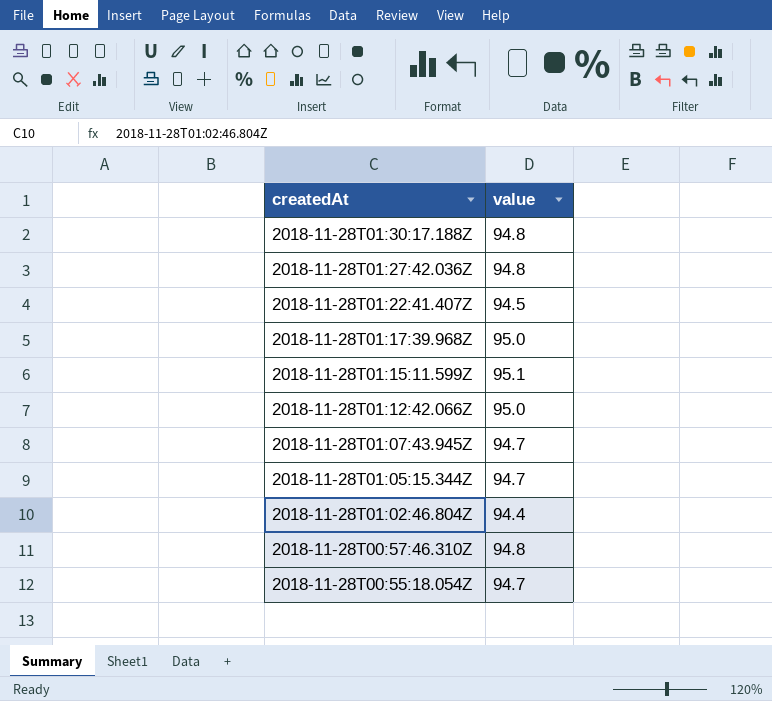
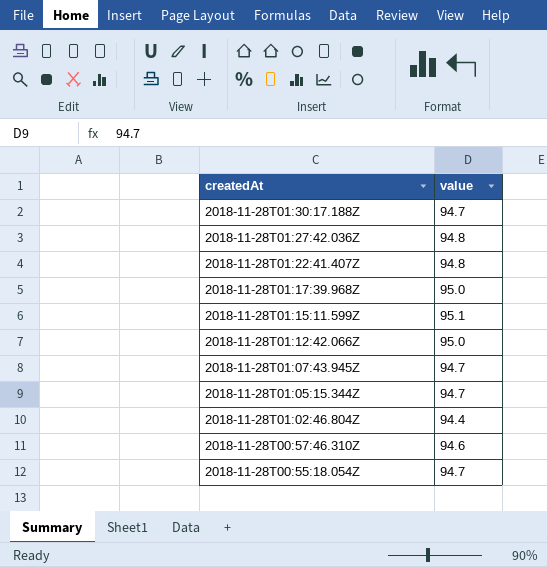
2018-11-28T01:30:17.188Z | value: 94.8 -> 94.7
2018-11-28T01:22:41.407Z | value: 94.5 -> 94.8
2018-11-28T00:57:46.310Z | value: 94.8 -> 94.6

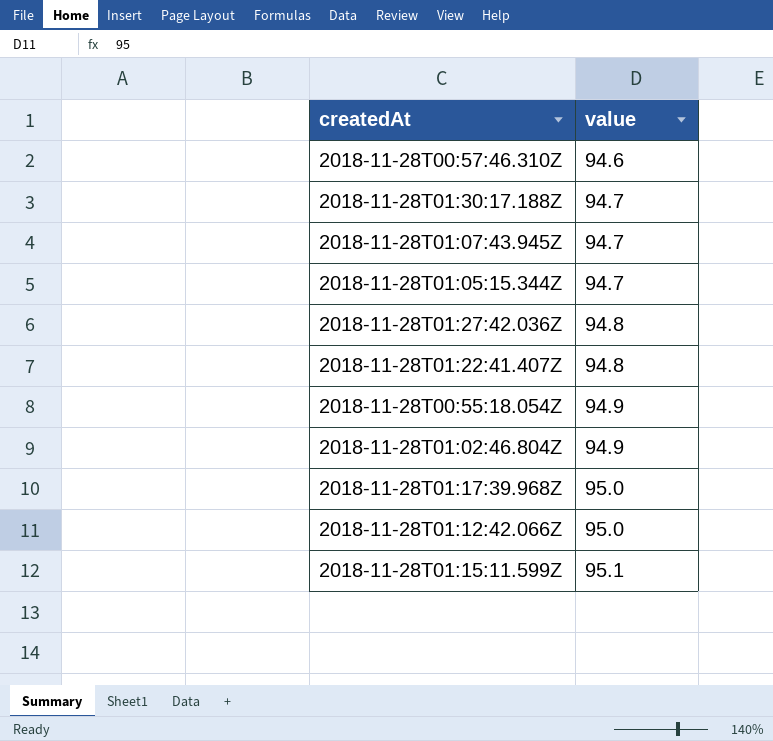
row order: createdAt descending -> value ascending
2018-11-28T00:55:18.054Z | value: 94.7 -> 94.9
2018-11-28T01:02:46.804Z | value: 94.4 -> 94.9

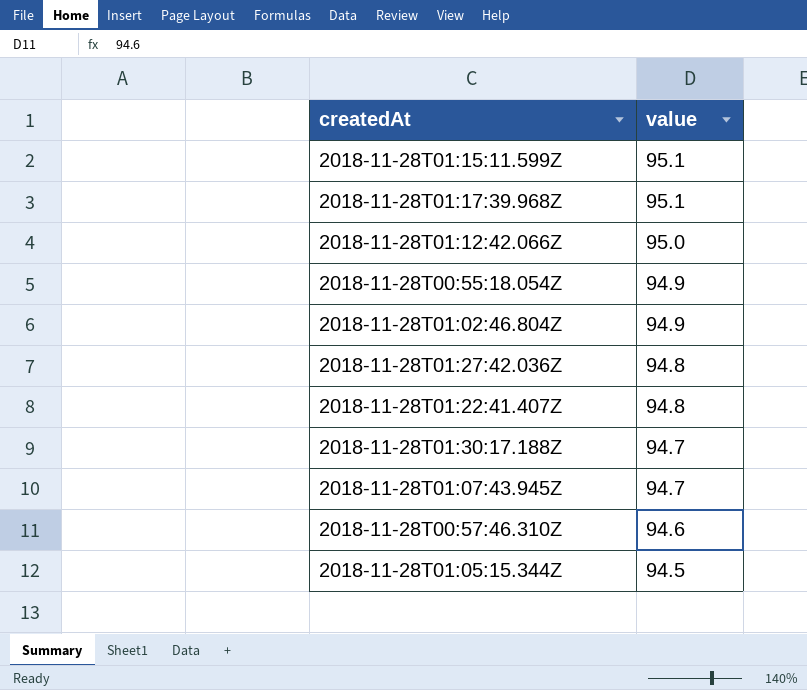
row order: value ascending -> value descending
2018-11-28T01:17:39.968Z | value: 95.0 -> 95.1
2018-11-28T01:05:15.344Z | value: 94.7 -> 94.5

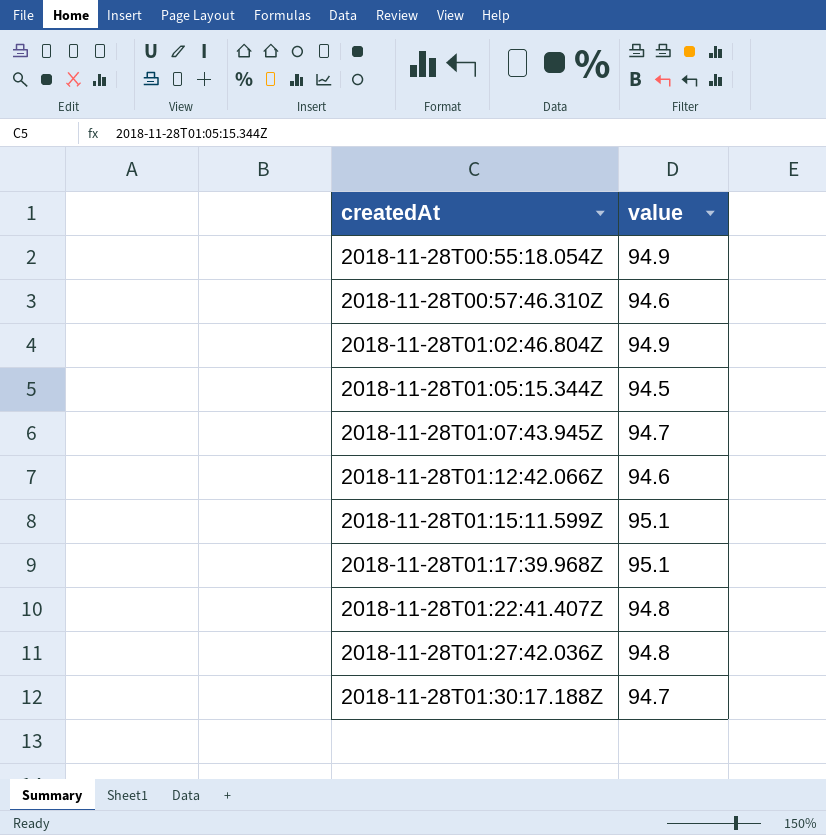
row order: value descending -> createdAt ascending
2018-11-28T01:12:42.066Z | value: 95.0 -> 94.6

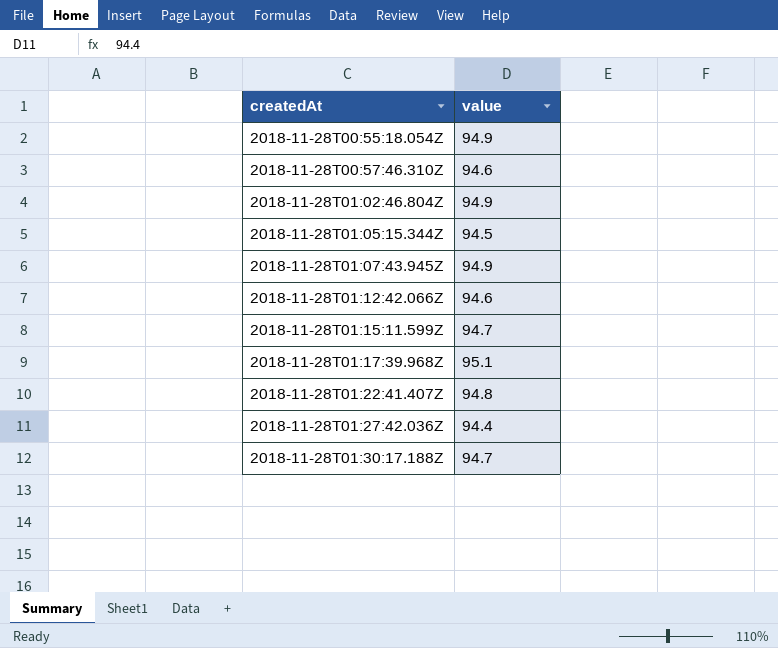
2018-11-28T01:07:43.945Z | value: 94.7 -> 94.9
2018-11-28T01:15:11.599Z | value: 95.1 -> 94.7
2018-11-28T01:27:42.036Z | value: 94.8 -> 94.4

